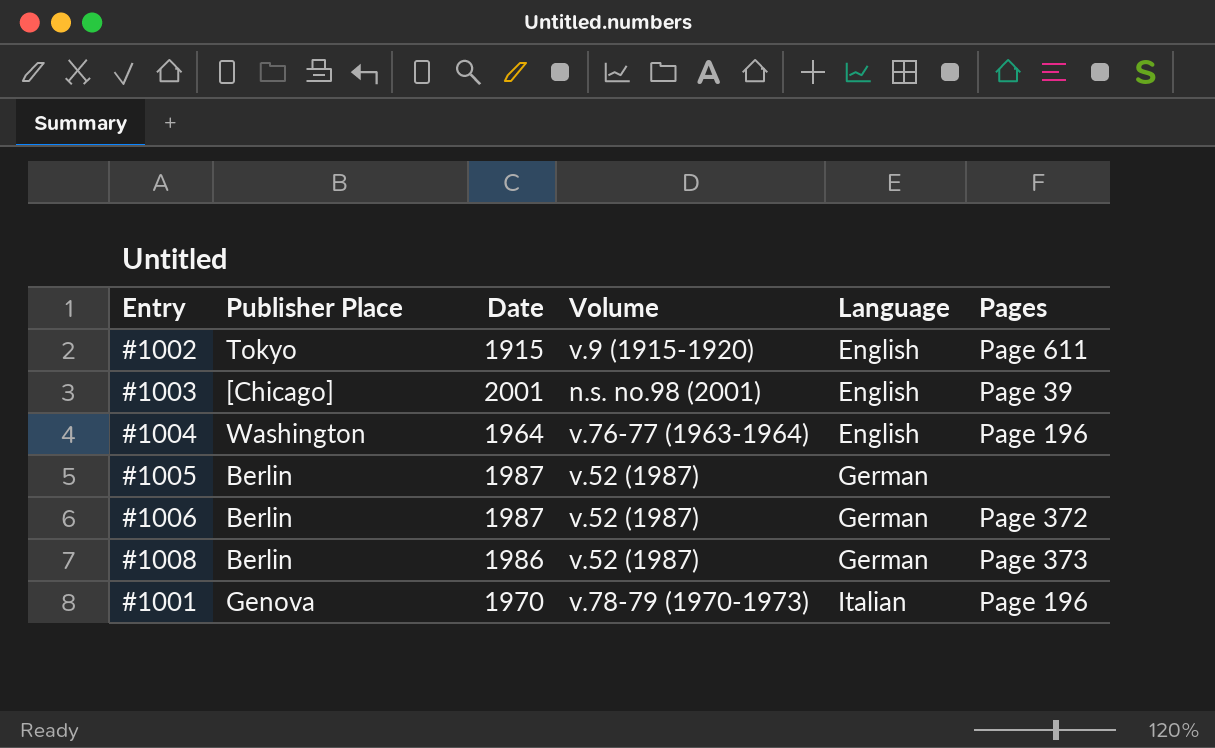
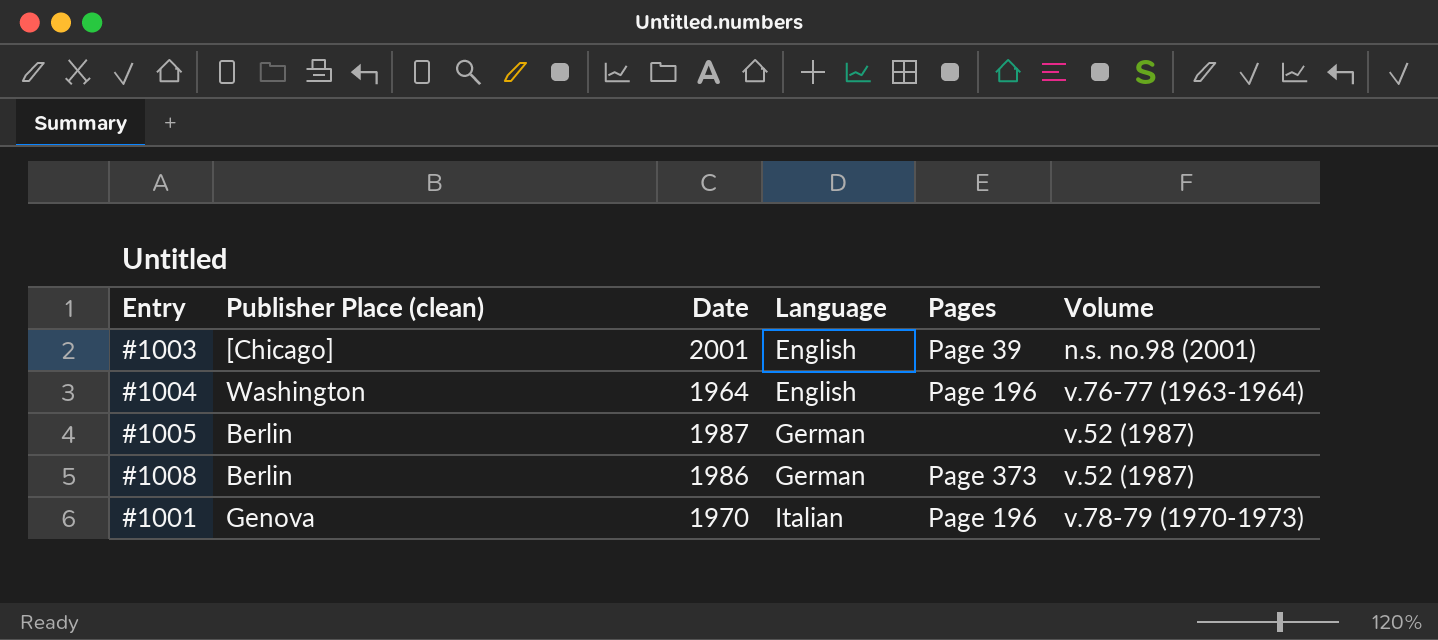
column name: Publisher Place -> Publisher Place (clean)
column Volume | position: 4 -> 6
row #1002: Tokyo | 1915 | v.9 (1915-1920) | English | Page 611 -> none
row #1006: Berlin | 1987 | v.52 (1987) | German | Page 372 -> none

